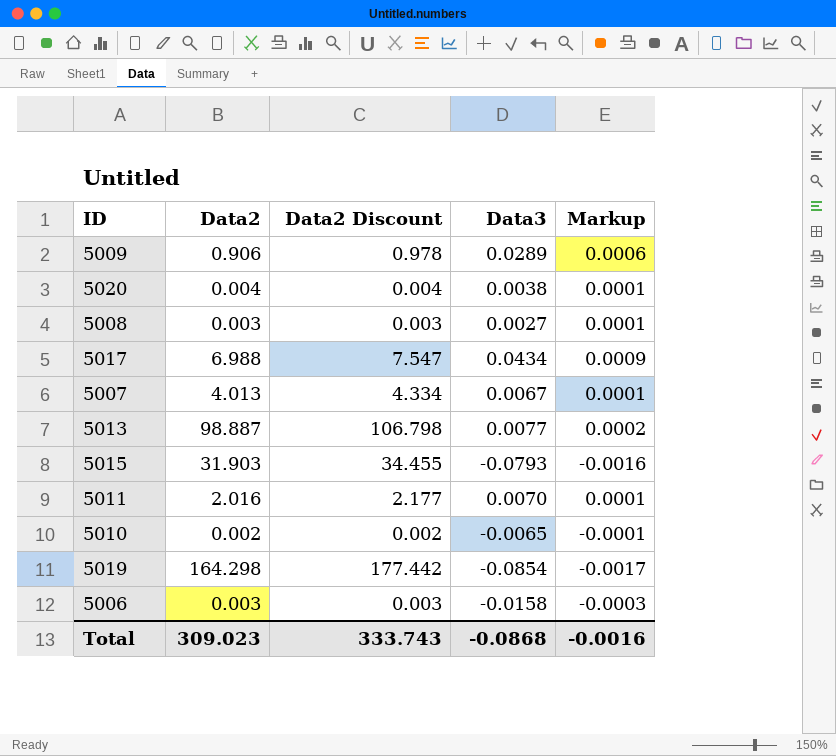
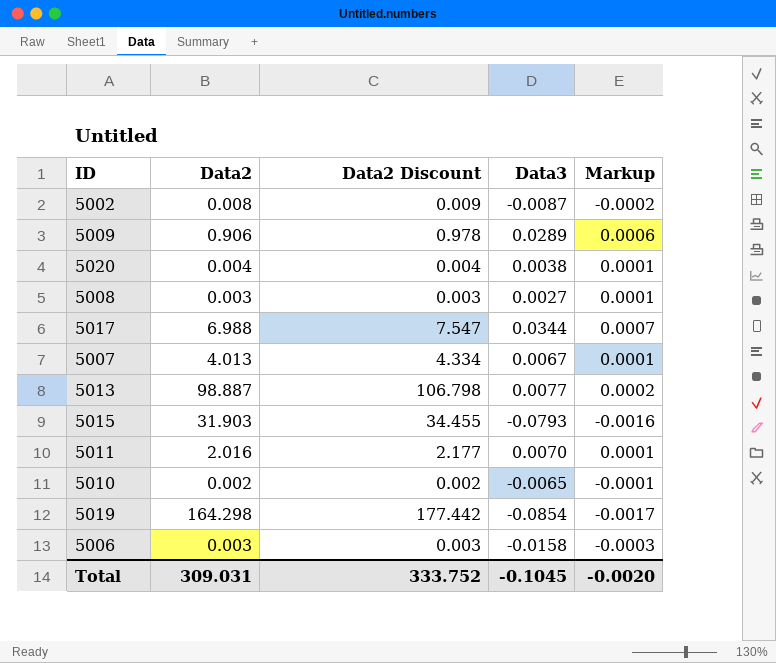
row 5002: none -> 0.008 | 0.009 | -0.0087 | -0.0002
5017 | Data3: 0.0434 -> 0.0344
5017 | Markup: 0.0009 -> 0.0007
Total | Data2: 309.023 -> 309.031
Total | Data2 Discount: 333.743 -> 333.752
Total | Data3: -0.0868 -> -0.1045
Total | Markup: -0.0016 -> -0.0020

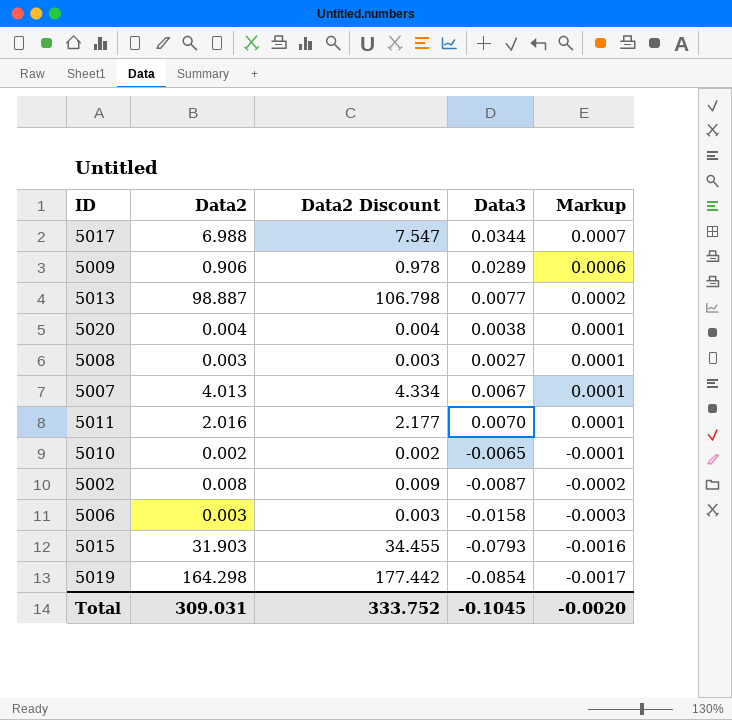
row order: none -> Markup descending

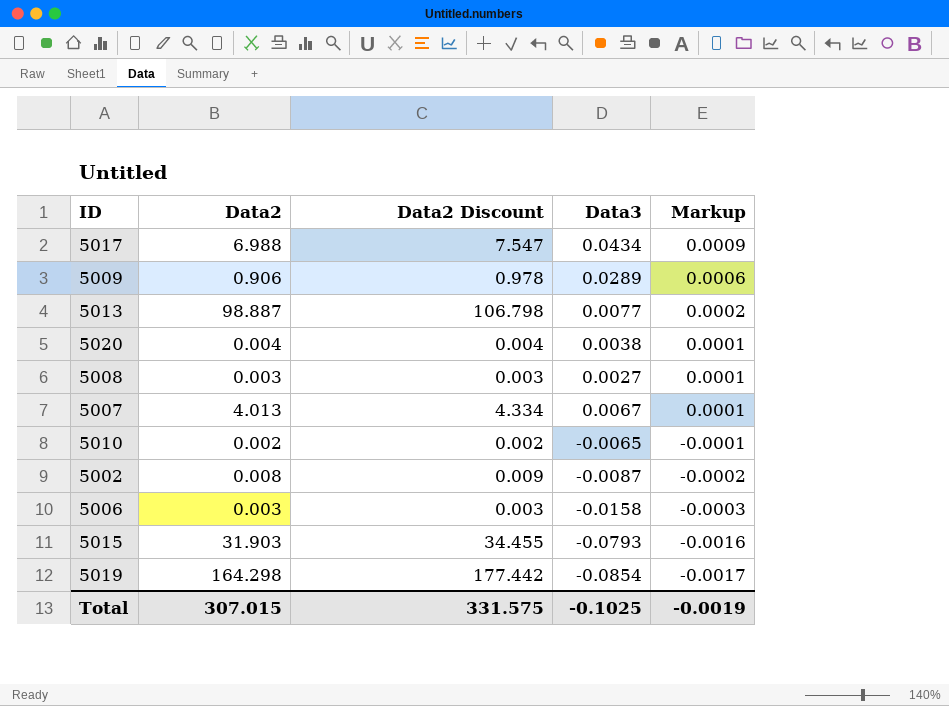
row 5011: 2.016 | 2.177 | 0.0070 | 0.0001 -> none
5017 | Data3: 0.0344 -> 0.0434
5017 | Markup: 0.0007 -> 0.0009
Total | Data2: 309.031 -> 307.015
Total | Data2 Discount: 333.752 -> 331.575
Total | Data3: -0.1045 -> -0.1025
Total | Markup: -0.0020 -> -0.0019

